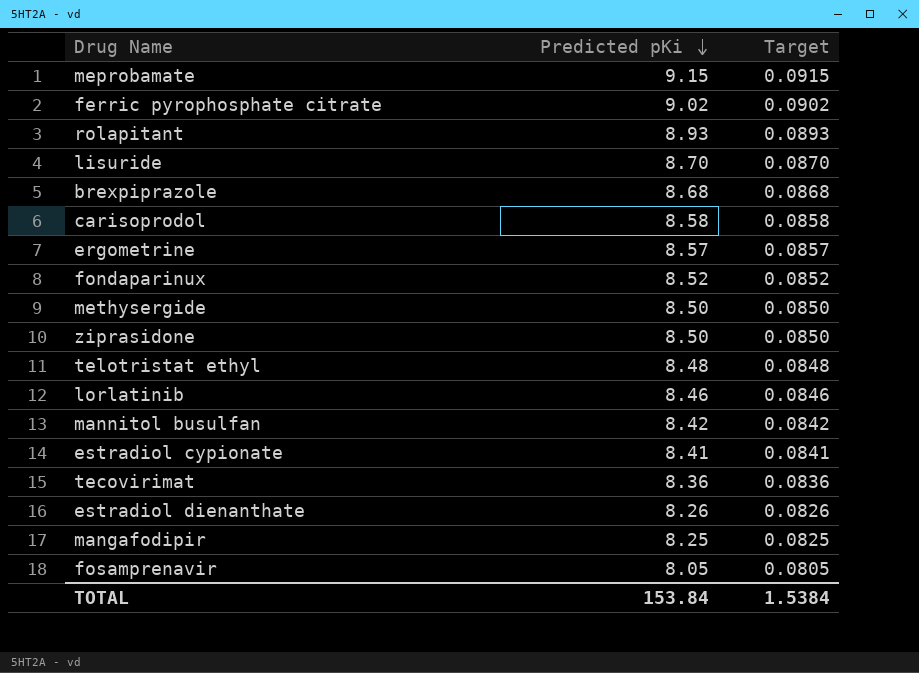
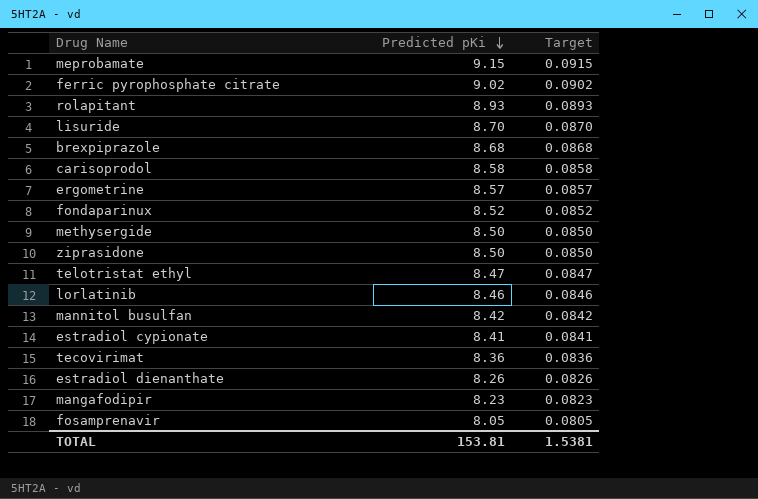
telotristat ethyl | Predicted pKi: 8.48 -> 8.47
telotristat ethyl | Target: 0.0848 -> 0.0847
mangafodipir | Predicted pKi: 8.25 -> 8.23
mangafodipir | Target: 0.0825 -> 0.0823
TOTAL | Predicted pKi: 153.84 -> 153.81
TOTAL | Target: 1.5384 -> 1.5381

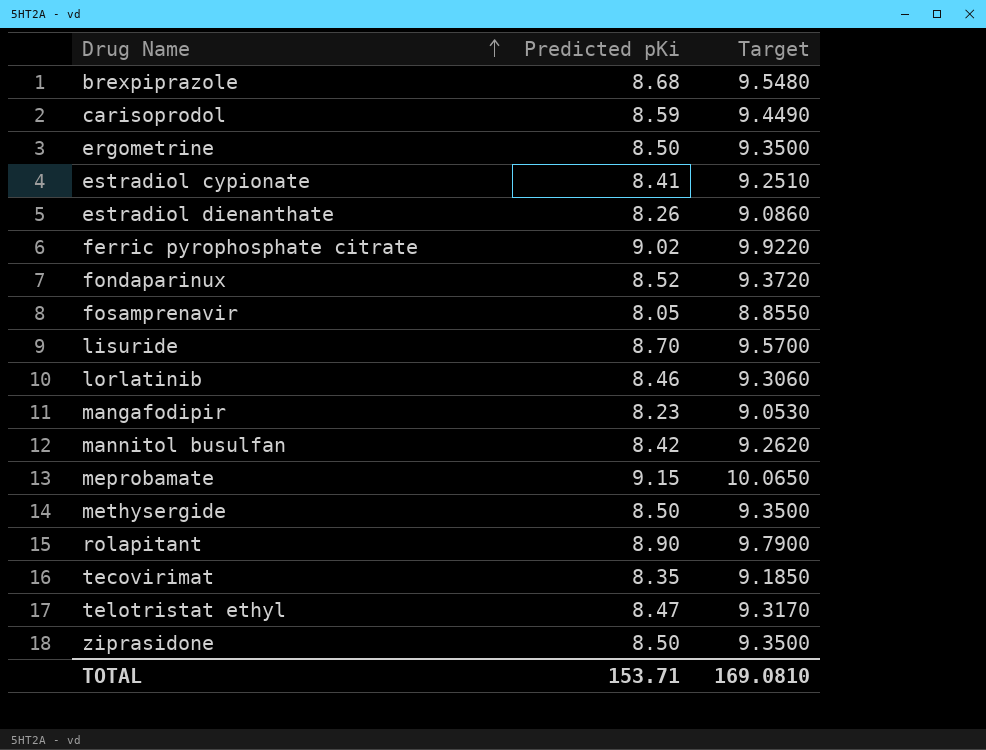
row order: Predicted pKi descending -> Drug Name ascending
column Target | formula: [Predicted pKi] * 0.01 -> [Predicted pKi] * 1.1
carisoprodol | Predicted pKi: 8.58 -> 8.59
ergometrine | Predicted pKi: 8.57 -> 8.50
rolapitant | Predicted pKi: 8.93 -> 8.90
tecovirimat | Predicted pKi: 8.36 -> 8.35
TOTAL | Predicted pKi: 153.81 -> 153.71
TOTAL | Target: 1.5381 -> 169.0810

